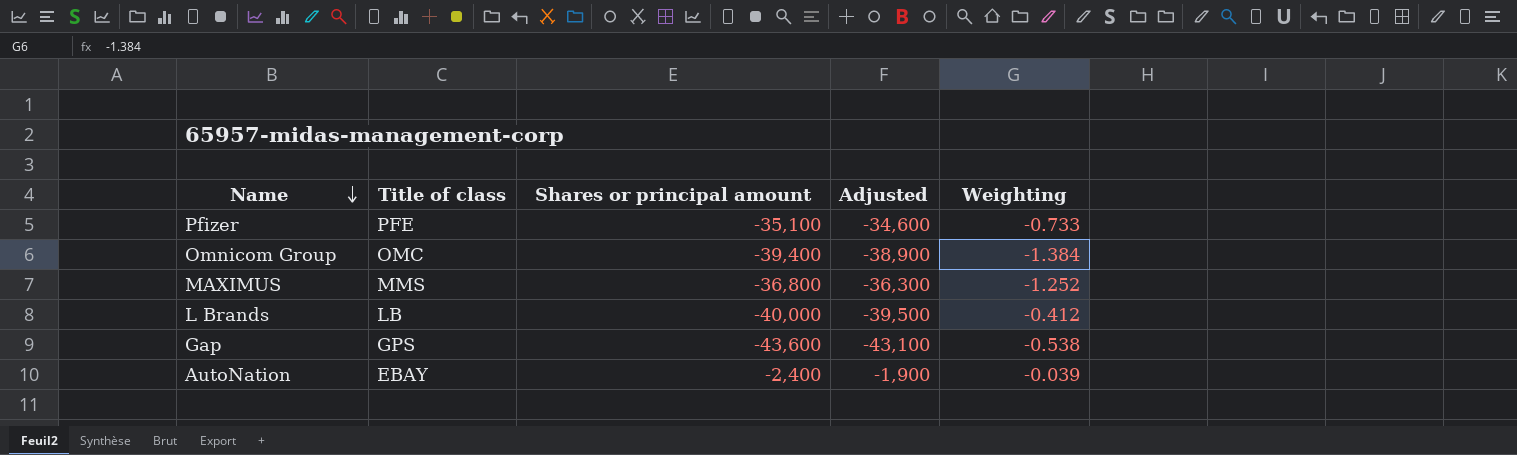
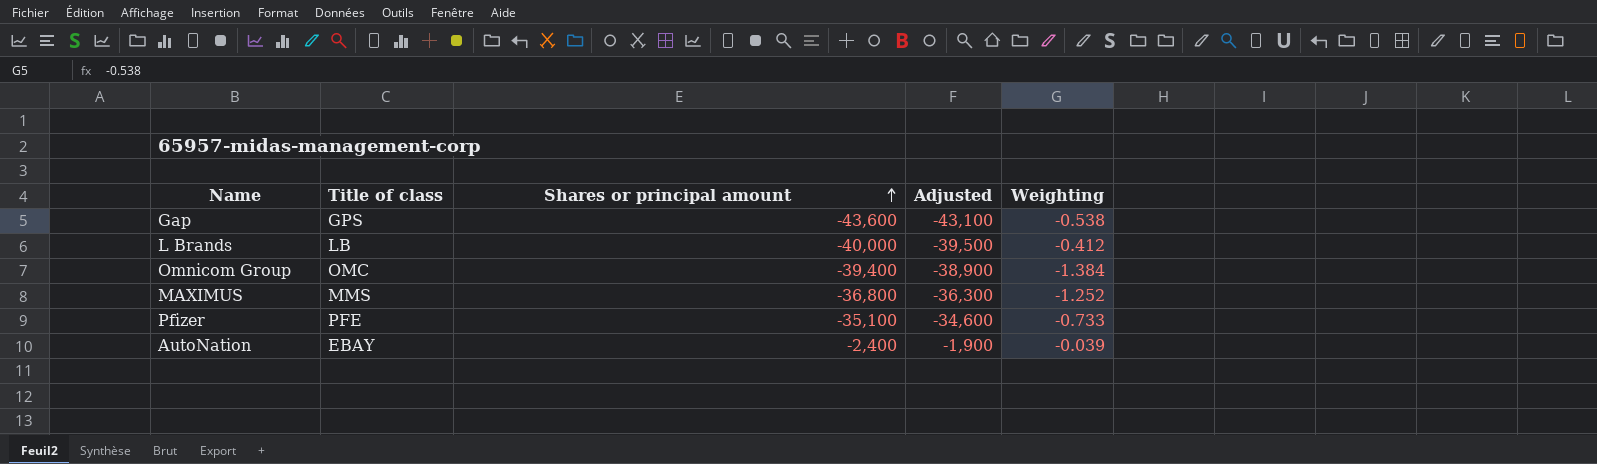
row order: Name descending -> Shares or principal amount ascending

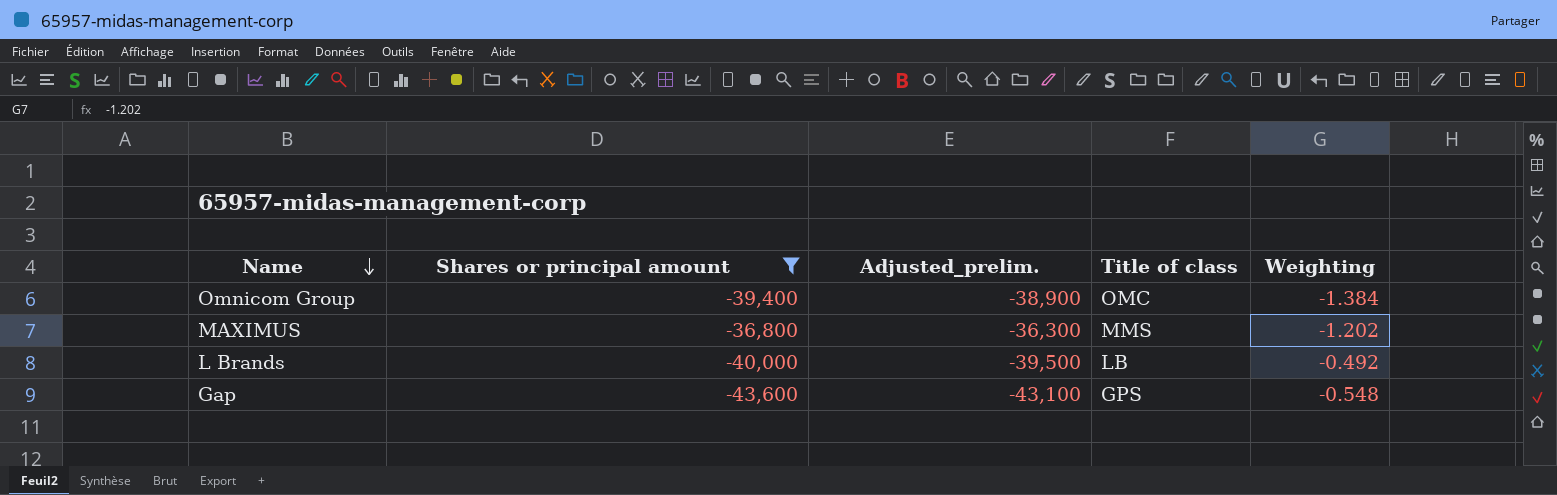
filter: none -> Shares or principal amount <= -36,800
row order: Shares or principal amount ascending -> Name descending
column name: Adjusted -> Adjusted_prelim.
column Title of class | position: 2 -> 4
MAXIMUS | Weighting: -1.252 -> -1.202
L Brands | Weighting: -0.412 -> -0.492
Gap | Weighting: -0.538 -> -0.548

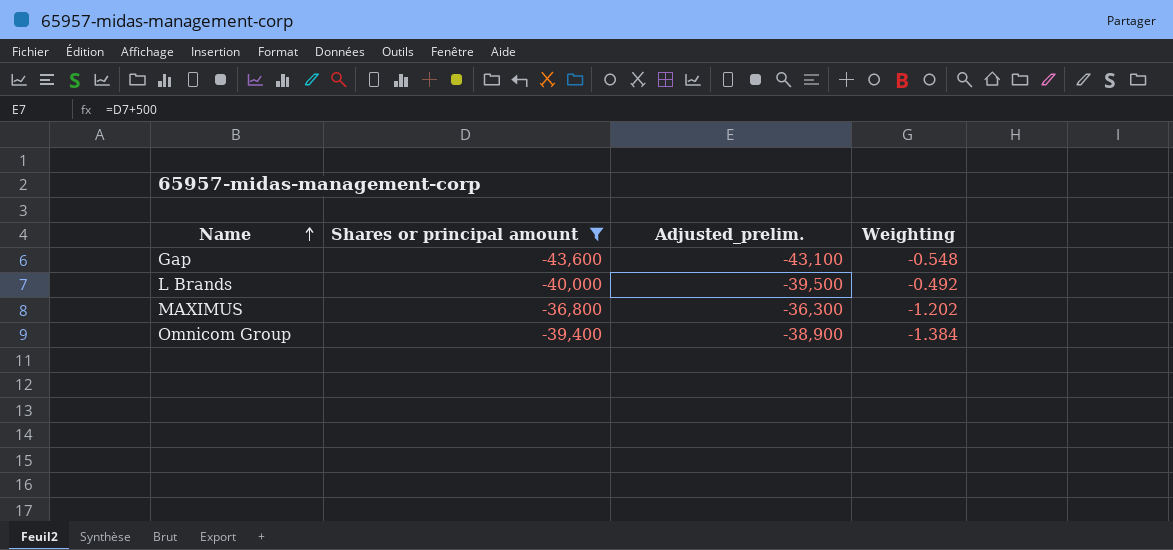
row order: Name descending -> Name ascending
column Title of class | position: 4 -> none

